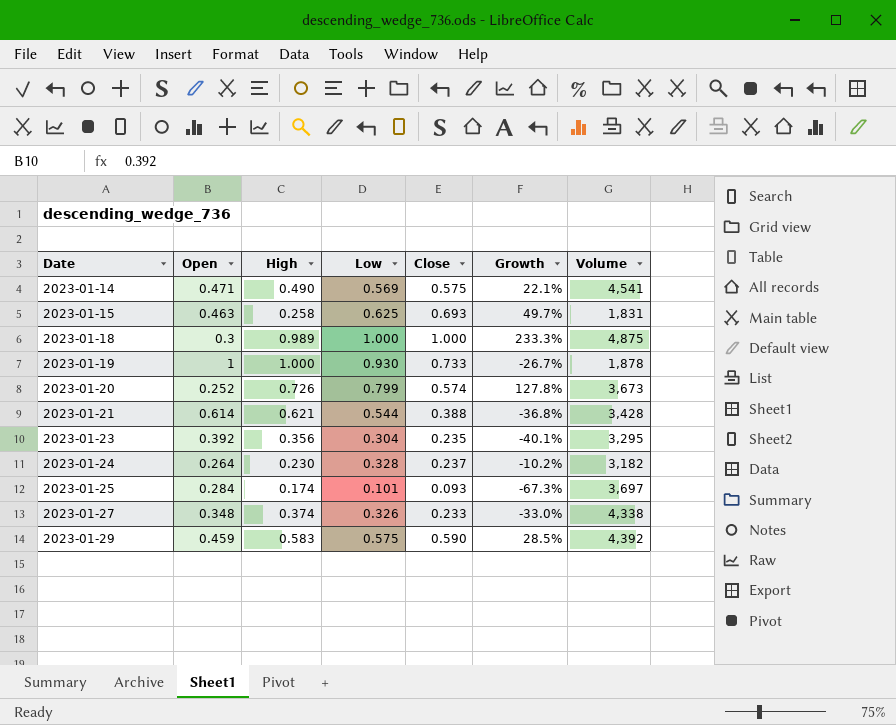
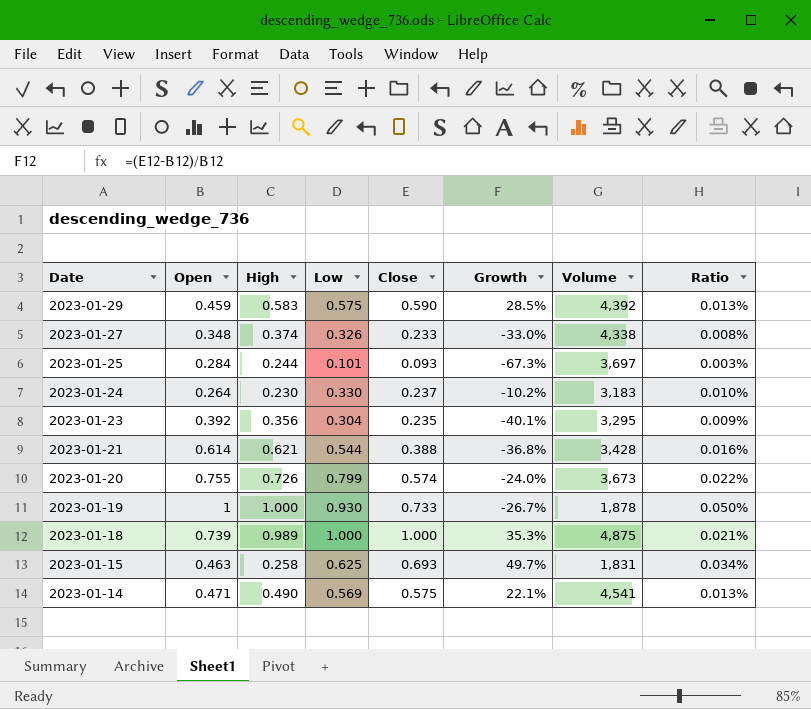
row order: Date ascending -> Date descending
column Ratio | formula: none -> [Low] / [Volume]
2023-01-25 | High: 0.174 -> 0.244
2023-01-24 | Low: 0.328 -> 0.330
2023-01-24 | Volume: 3,182 -> 3,183
2023-01-20 | Open: 0.252 -> 0.755
2023-01-20 | Growth: 127.8% -> -24.0%
2023-01-18 | Open: 0.3 -> 0.739
2023-01-18 | Growth: 233.3% -> 35.3%

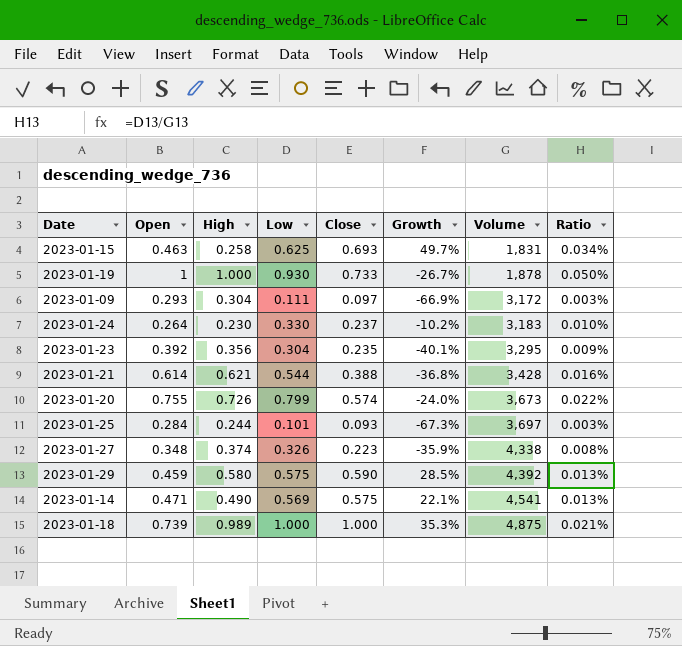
row order: Date descending -> Volume ascending
row 2023-01-09: none -> 0.293 | 0.304 | 0.111 | 0.097 | -66.9% | 3,172 | 0.003%
2023-01-27 | Close: 0.233 -> 0.223
2023-01-27 | Growth: -33.0% -> -35.9%
2023-01-29 | High: 0.583 -> 0.580

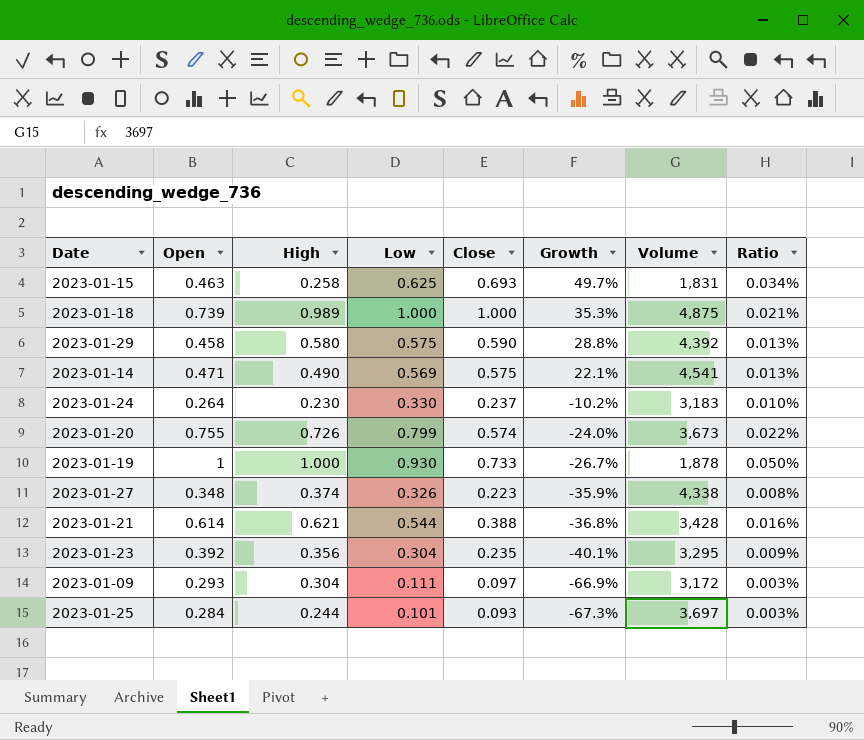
row order: Volume ascending -> Growth descending
2023-01-29 | Open: 0.459 -> 0.458
2023-01-29 | Growth: 28.5% -> 28.8%

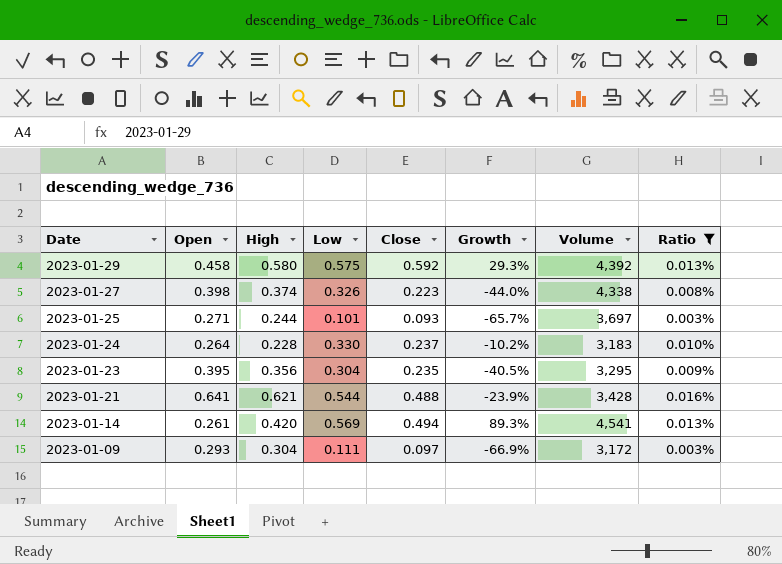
filter: none -> Ratio <= 0.016%
row order: Growth descending -> Date descending
2023-01-29 | Close: 0.590 -> 0.592
2023-01-29 | Growth: 28.8% -> 29.3%
2023-01-27 | Open: 0.348 -> 0.398
2023-01-27 | Growth: -35.9% -> -44.0%
2023-01-25 | Open: 0.284 -> 0.271
2023-01-25 | Growth: -67.3% -> -65.7%
2023-01-24 | High: 0.230 -> 0.228
2023-01-23 | Open: 0.392 -> 0.395
2023-01-23 | Growth: -40.1% -> -40.5%
2023-01-21 | Open: 0.614 -> 0.641
2023-01-21 | Close: 0.388 -> 0.488
2023-01-21 | Growth: -36.8% -> -23.9%
2023-01-14 | Open: 0.471 -> 0.261
2023-01-14 | High: 0.490 -> 0.420
2023-01-14 | Close: 0.575 -> 0.494
2023-01-14 | Growth: 22.1% -> 89.3%

